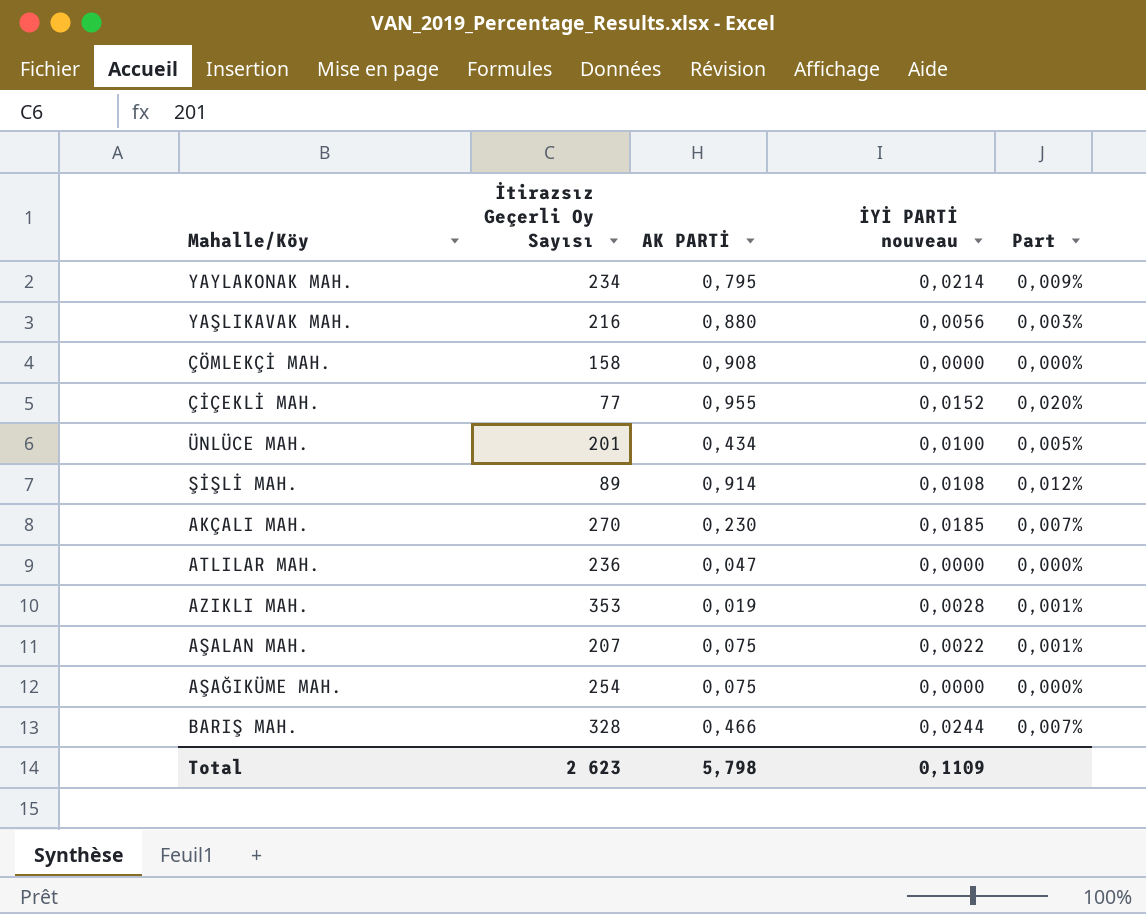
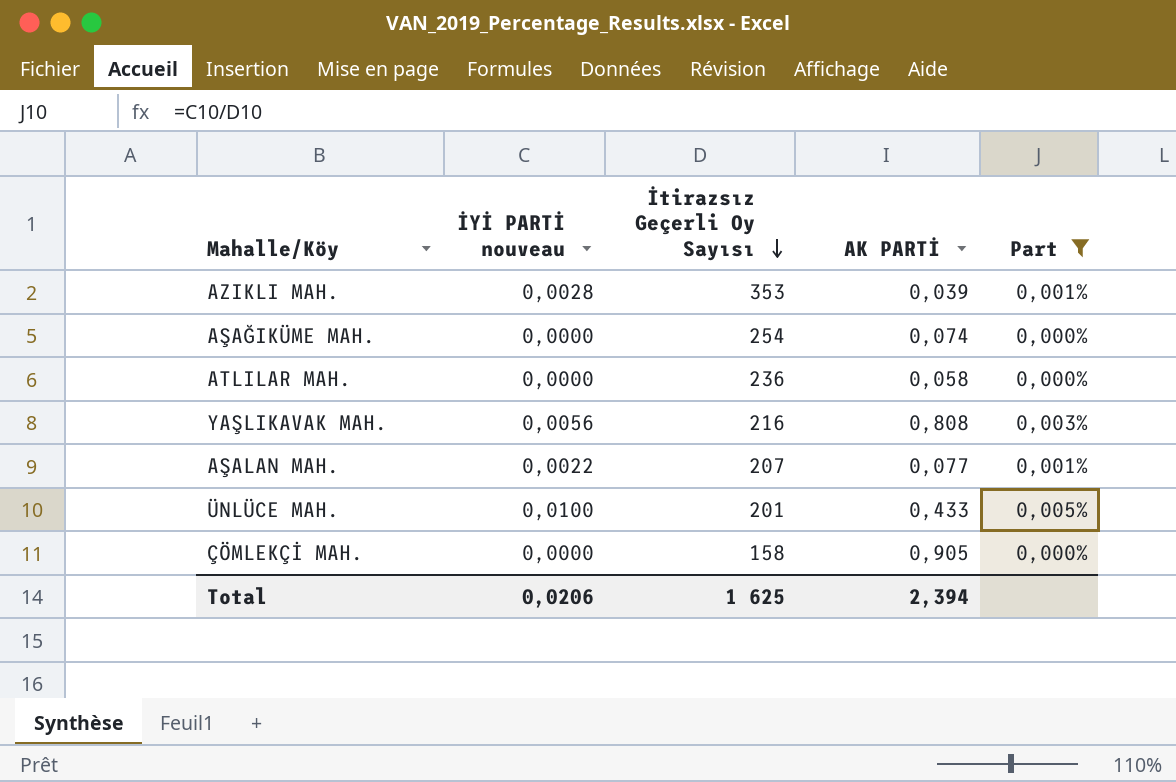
filter: none -> Part <= 0,005%
row order: none -> İtirazsız Geçerli Oy Sayısı descending
column İYİ PARTİ nouveau | position: 4 -> 2
AZIKLI MAH. | AK PARTİ: 0,019 -> 0,039
AŞAĞIKÜME MAH. | AK PARTİ: 0,075 -> 0,074
ATLILAR MAH. | AK PARTİ: 0,047 -> 0,058
YAŞLIKAVAK MAH. | AK PARTİ: 0,880 -> 0,808
AŞALAN MAH. | AK PARTİ: 0,075 -> 0,077
ÜNLÜCE MAH. | AK PARTİ: 0,434 -> 0,433
ÇÖMLEKÇİ MAH. | AK PARTİ: 0,908 -> 0,905
Total | İYİ PARTİ nouveau: 0,1109 -> 0,0206
Total | İtirazsız Geçerli Oy Sayısı: 2 623 -> 1 625
Total | AK PARTİ: 5,798 -> 2,394

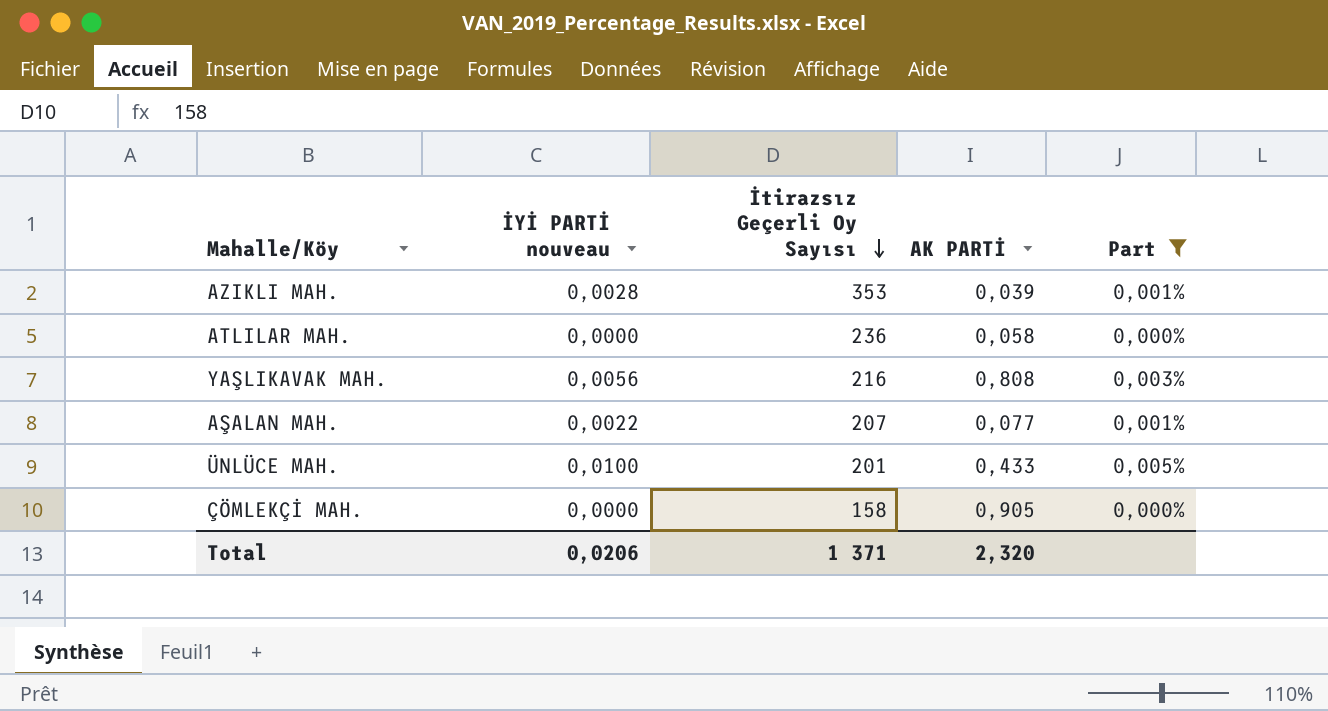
row AŞAĞIKÜME MAH.: 0,0000 | 254 | 0,074 | 0,000% -> none
Total | İtirazsız Geçerli Oy Sayısı: 1 625 -> 1 371
Total | AK PARTİ: 2,394 -> 2,320

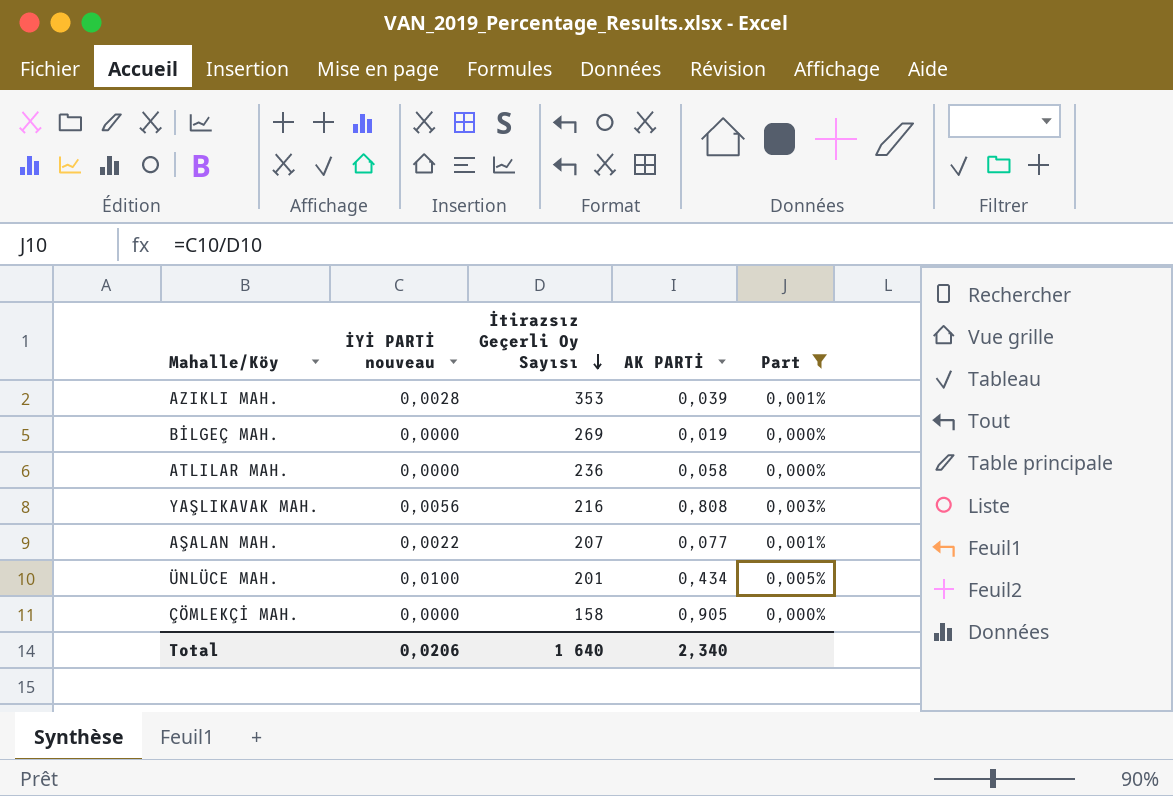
row BİLGEÇ MAH.: none -> 0,0000 | 269 | 0,019 | 0,000%
ÜNLÜCE MAH. | AK PARTİ: 0,433 -> 0,434
Total | İtirazsız Geçerli Oy Sayısı: 1 371 -> 1 640
Total | AK PARTİ: 2,320 -> 2,340

